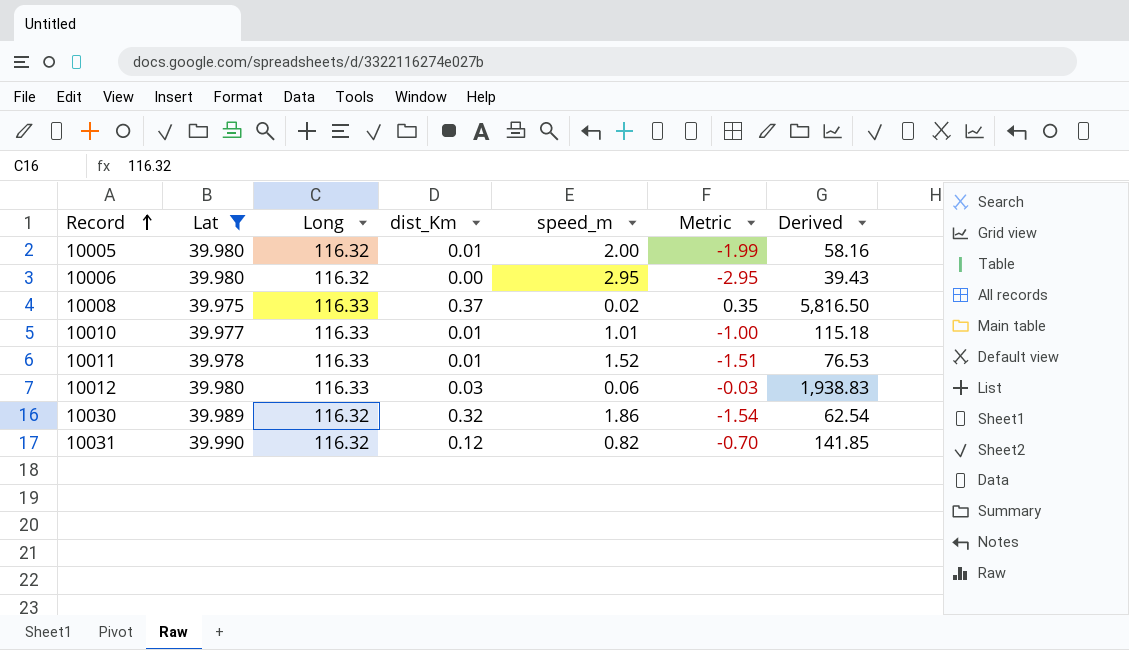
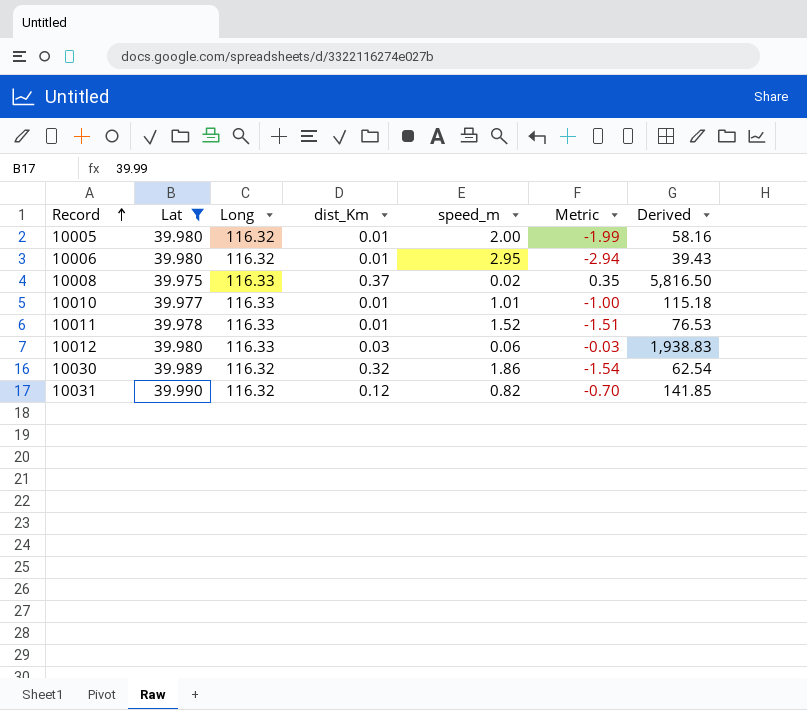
10006 | dist_Km: 0.00 -> 0.01
10006 | Metric: -2.95 -> -2.94

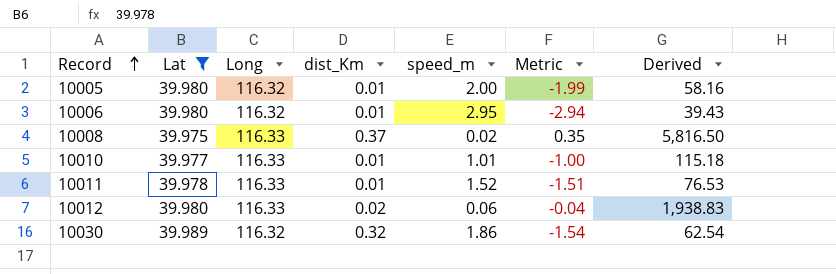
row 10031: 39.990 | 116.32 | 0.12 | 0.82 | -0.70 | 141.85 -> none
10012 | dist_Km: 0.03 -> 0.02
10012 | Metric: -0.03 -> -0.04

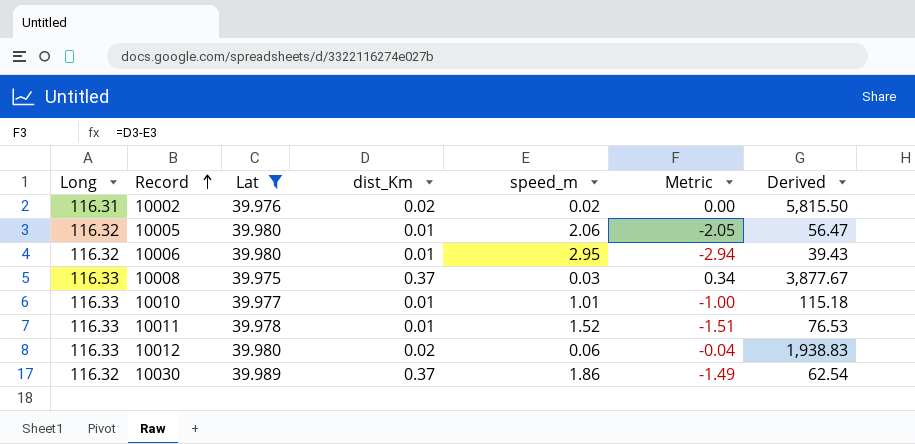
column Long | position: 3 -> 1
row 10002: none -> 116.31 | 39.976 | 0.02 | 0.02 | 0.00 | 5,815.50
10005 | speed_m: 2.00 -> 2.06
10005 | Metric: -1.99 -> -2.05
10005 | Derived: 58.16 -> 56.47
10008 | speed_m: 0.02 -> 0.03
10008 | Metric: 0.35 -> 0.34
10008 | Derived: 5,816.50 -> 3,877.67
10030 | dist_Km: 0.32 -> 0.37
10030 | Metric: -1.54 -> -1.49

